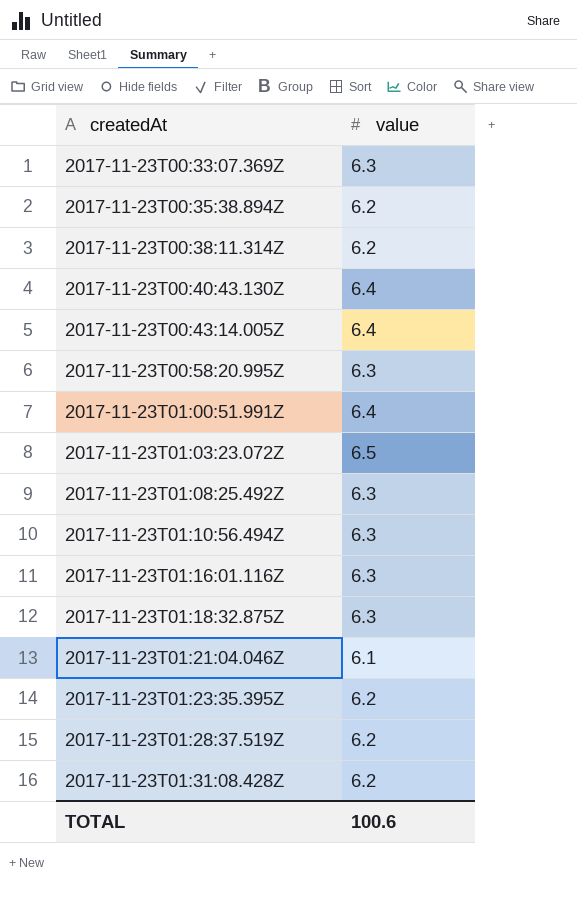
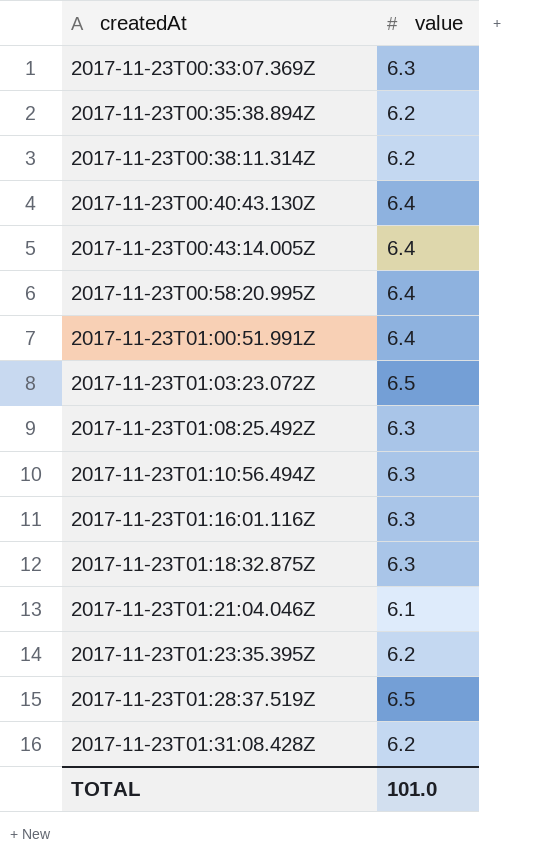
2017-11-23T00:58:20.995Z | value: 6.3 -> 6.4
2017-11-23T01:28:37.519Z | value: 6.2 -> 6.5
TOTAL | value: 100.6 -> 101.0

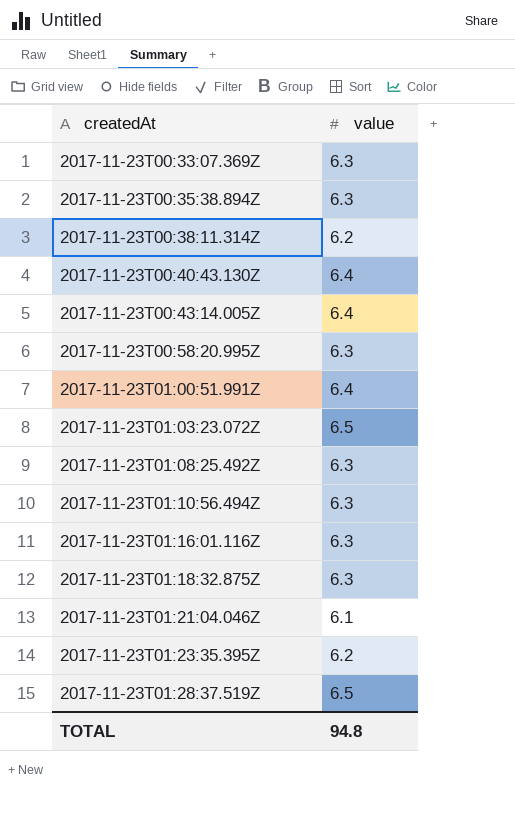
row 2017-11-23T01:31:08.428Z: 6.2 -> none
2017-11-23T00:35:38.894Z | value: 6.2 -> 6.3
2017-11-23T00:58:20.995Z | value: 6.4 -> 6.3
TOTAL | value: 101.0 -> 94.8

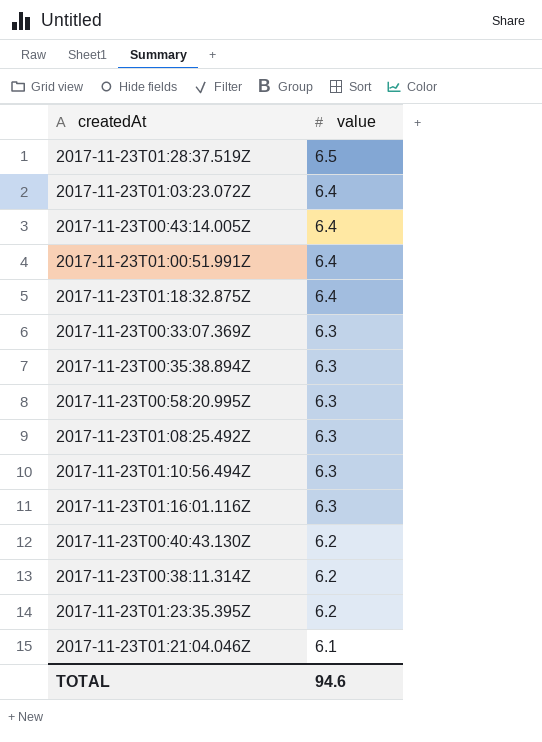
row order: createdAt ascending -> value descending
2017-11-23T01:03:23.072Z | value: 6.5 -> 6.4
2017-11-23T01:18:32.875Z | value: 6.3 -> 6.4
2017-11-23T00:40:43.130Z | value: 6.4 -> 6.2
TOTAL | value: 94.8 -> 94.6

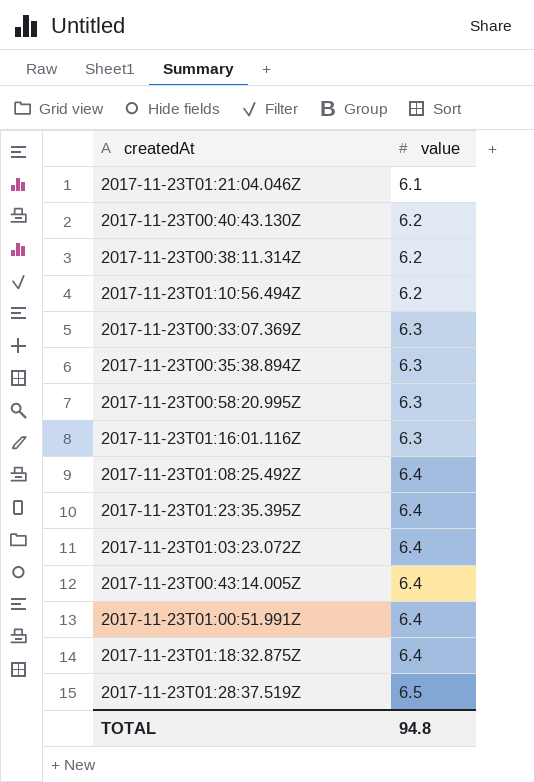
row order: value descending -> value ascending
2017-11-23T01:10:56.494Z | value: 6.3 -> 6.2
2017-11-23T01:08:25.492Z | value: 6.3 -> 6.4
2017-11-23T01:23:35.395Z | value: 6.2 -> 6.4
TOTAL | value: 94.6 -> 94.8

